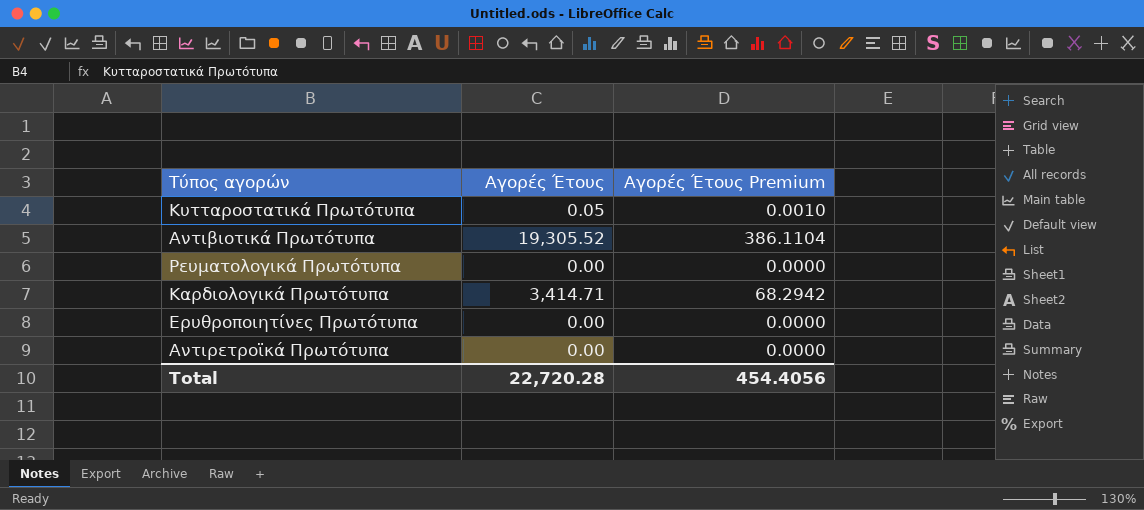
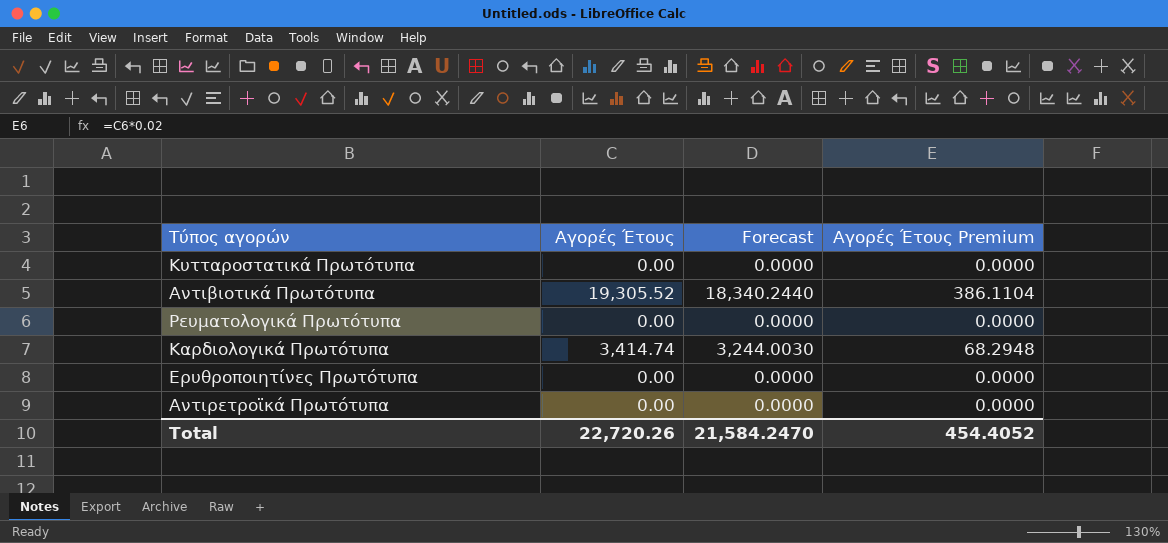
column Forecast | formula: none -> [Αγορές Έτους] * 0.95
Κυτταροστατικά Πρωτότυπα | Αγορές Έτους: 0.05 -> 0.00
Κυτταροστατικά Πρωτότυπα | Αγορές Έτους Premium: 0.0010 -> 0.0000
Καρδιολογικά Πρωτότυπα | Αγορές Έτους: 3,414.71 -> 3,414.74
Καρδιολογικά Πρωτότυπα | Αγορές Έτους Premium: 68.2942 -> 68.2948
Total | Αγορές Έτους: 22,720.28 -> 22,720.26
Total | Αγορές Έτους Premium: 454.4056 -> 454.4052

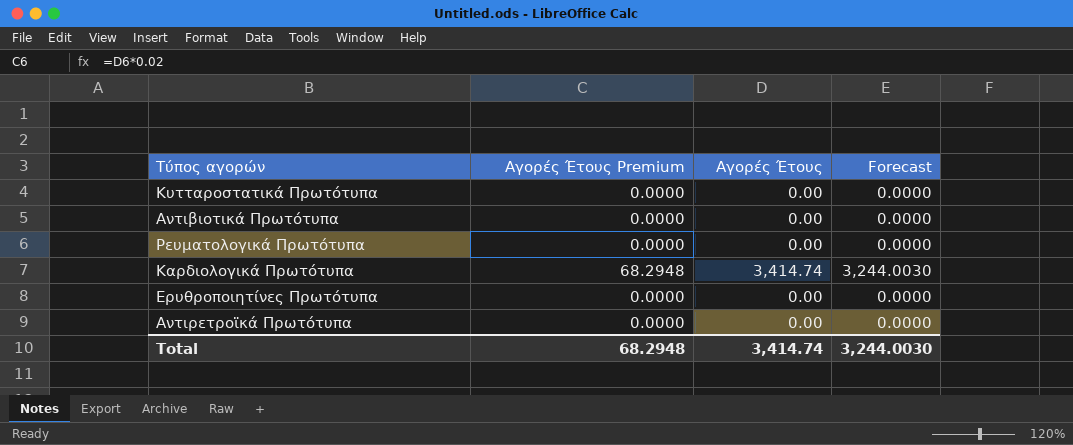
column Αγορές Έτους Premium | position: 4 -> 2
Αντιβιοτικά Πρωτότυπα | Αγορές Έτους Premium: 386.1104 -> 0.0000
Αντιβιοτικά Πρωτότυπα | Αγορές Έτους: 19,305.52 -> 0.00
Αντιβιοτικά Πρωτότυπα | Forecast: 18,340.2440 -> 0.0000
Total | Αγορές Έτους Premium: 454.4052 -> 68.2948
Total | Αγορές Έτους: 22,720.26 -> 3,414.74
Total | Forecast: 21,584.2470 -> 3,244.0030

